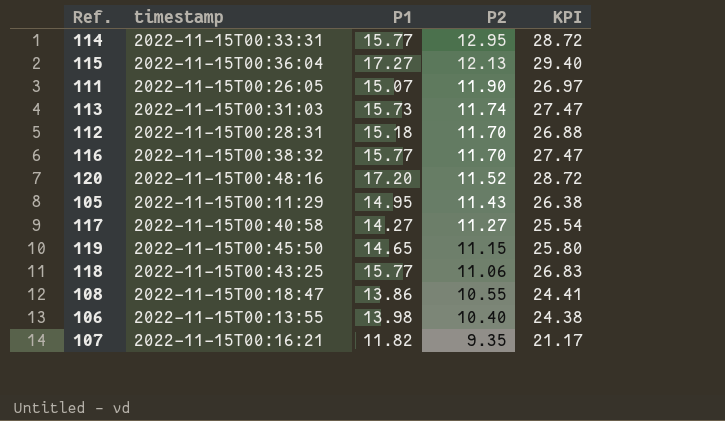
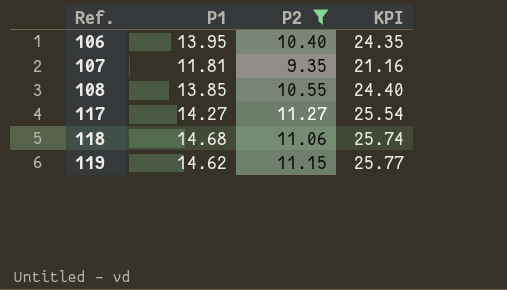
filter: none -> P2 <= 11.27
row order: P2 descending -> Ref. ascending
column timestamp | position: 2 -> none
106 | P1: 13.98 -> 13.95
106 | KPI: 24.38 -> 24.35
107 | P1: 11.82 -> 11.81
107 | KPI: 21.17 -> 21.16
108 | P1: 13.86 -> 13.85
108 | KPI: 24.41 -> 24.40
118 | P1: 15.77 -> 14.68
118 | KPI: 26.83 -> 25.74
119 | P1: 14.65 -> 14.62
119 | KPI: 25.80 -> 25.77

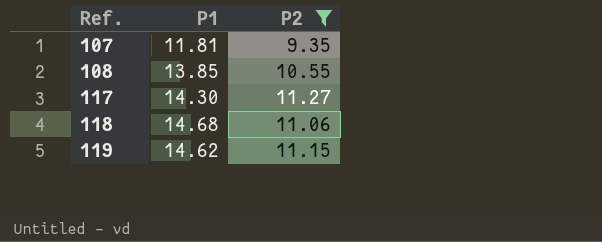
column KPI | formula: [P1] + [P2] -> none
row 106: 13.95 | 10.40 | 24.35 -> none
117 | P1: 14.27 -> 14.30

